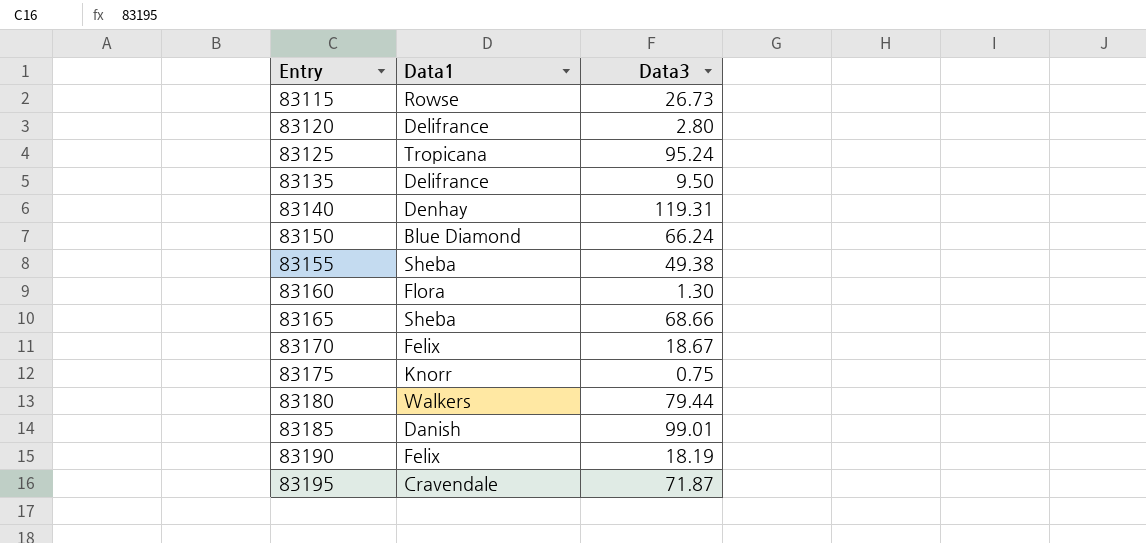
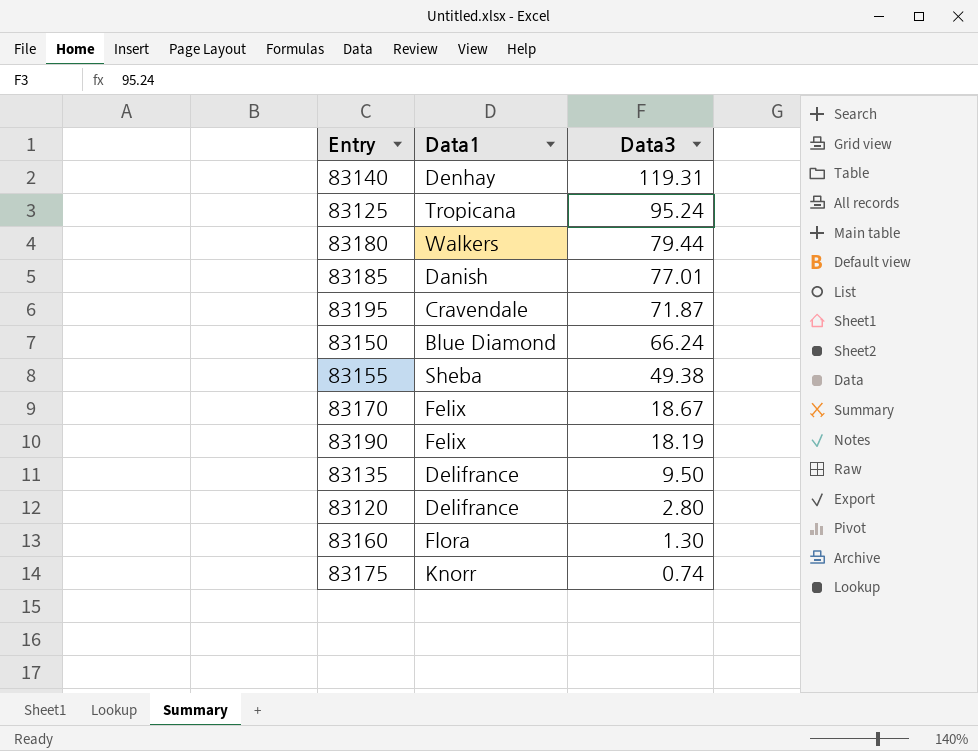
row order: Entry ascending -> Data3 descending
row 83115: Rowse | 26.73 -> none
row 83165: Sheba | 68.66 -> none
83185 | Data3: 99.01 -> 77.01
83175 | Data3: 0.75 -> 0.74

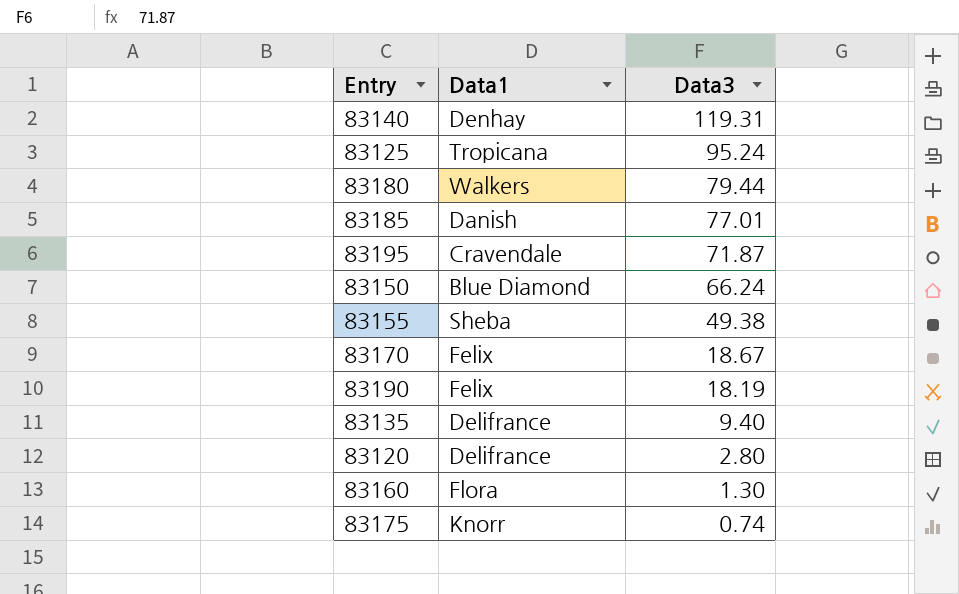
83135 | Data3: 9.50 -> 9.40

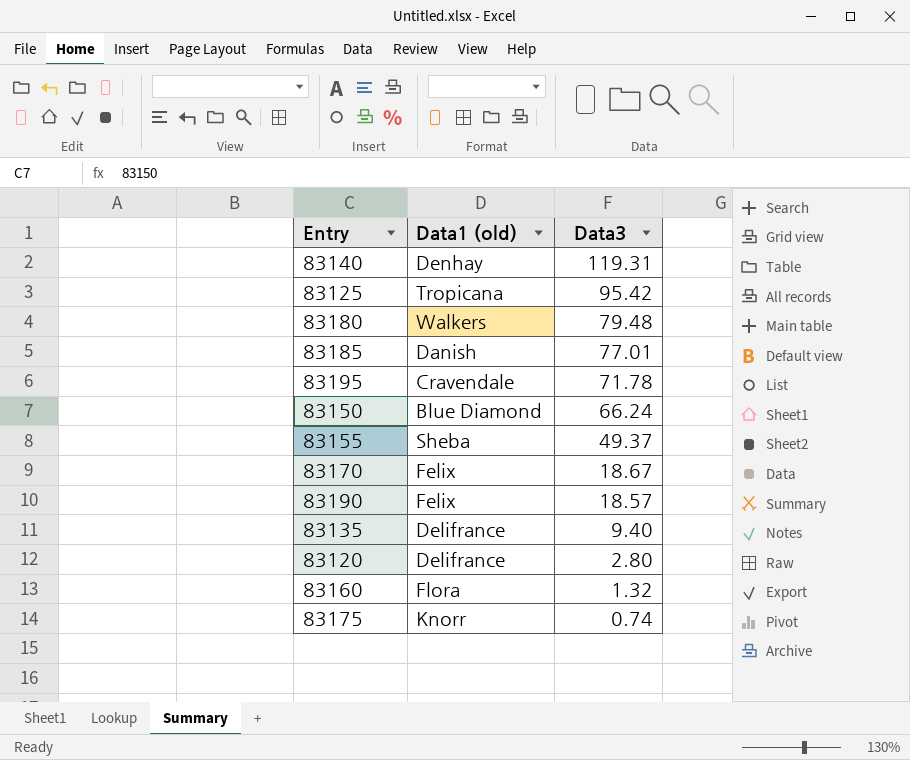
column name: Data1 -> Data1 (old)
83125 | Data3: 95.24 -> 95.42
83180 | Data3: 79.44 -> 79.48
83195 | Data3: 71.87 -> 71.78
83155 | Data3: 49.38 -> 49.37
83190 | Data3: 18.19 -> 18.57
83160 | Data3: 1.30 -> 1.32

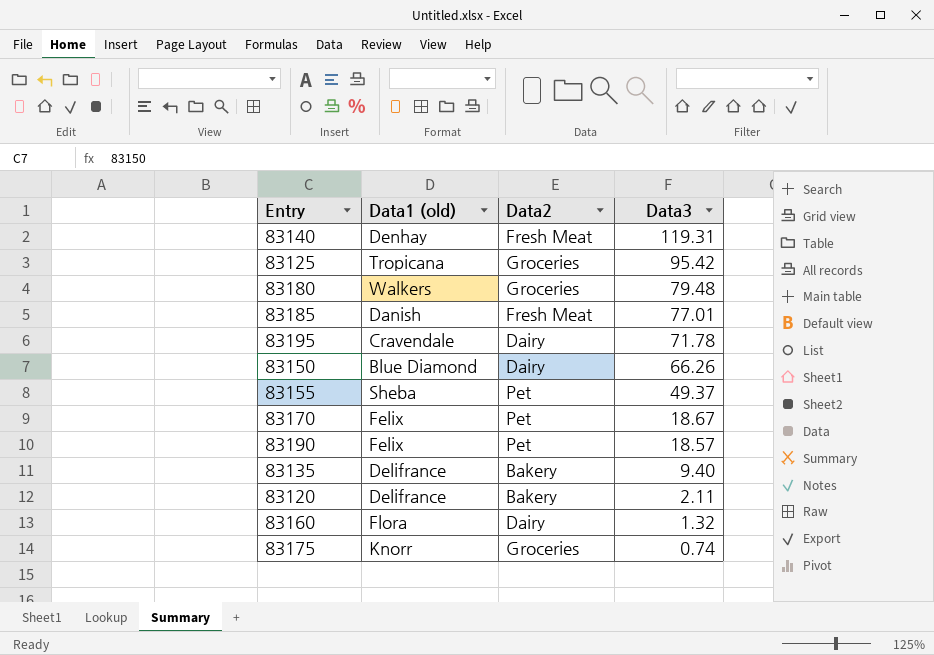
column Data2 | position: none -> 3
83150 | Data3: 66.24 -> 66.26
83120 | Data3: 2.80 -> 2.11

